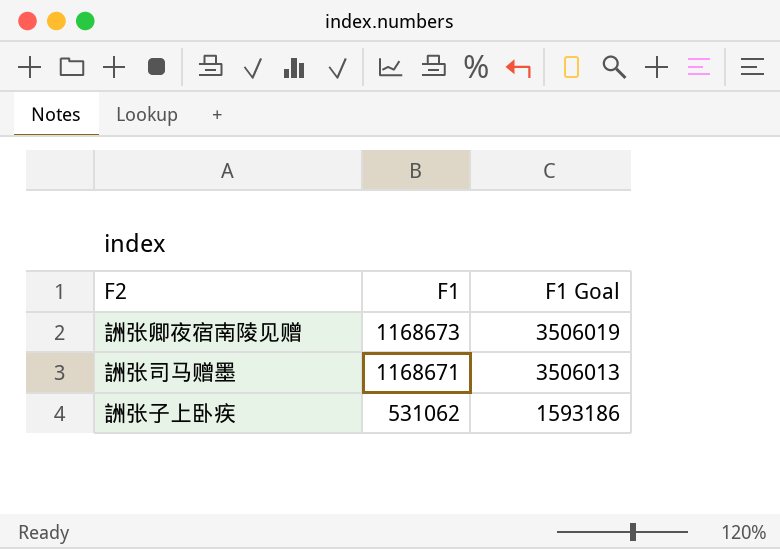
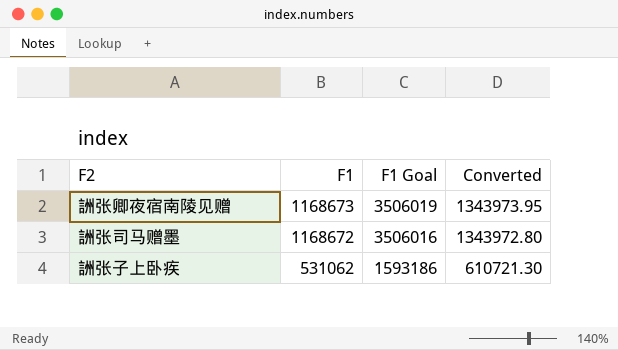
column Converted | formula: none -> [F1] * 1.15
詶张司马赠墨 | F1: 1168671 -> 1168672
詶张司马赠墨 | F1 Goal: 3506013 -> 3506016

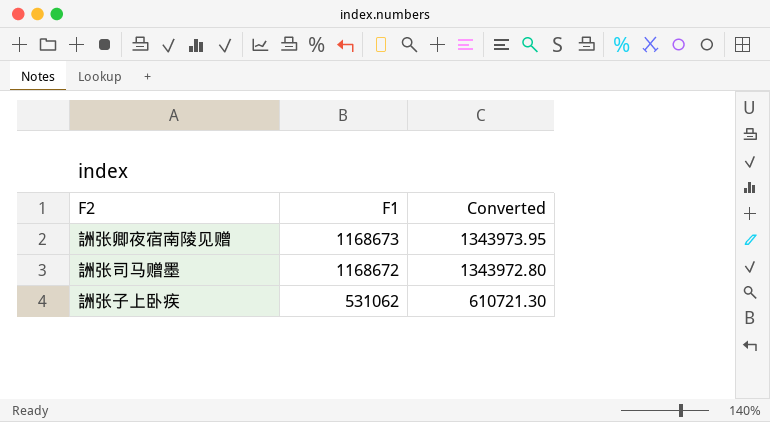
column F1 Goal | formula: [F1] * 3 -> none

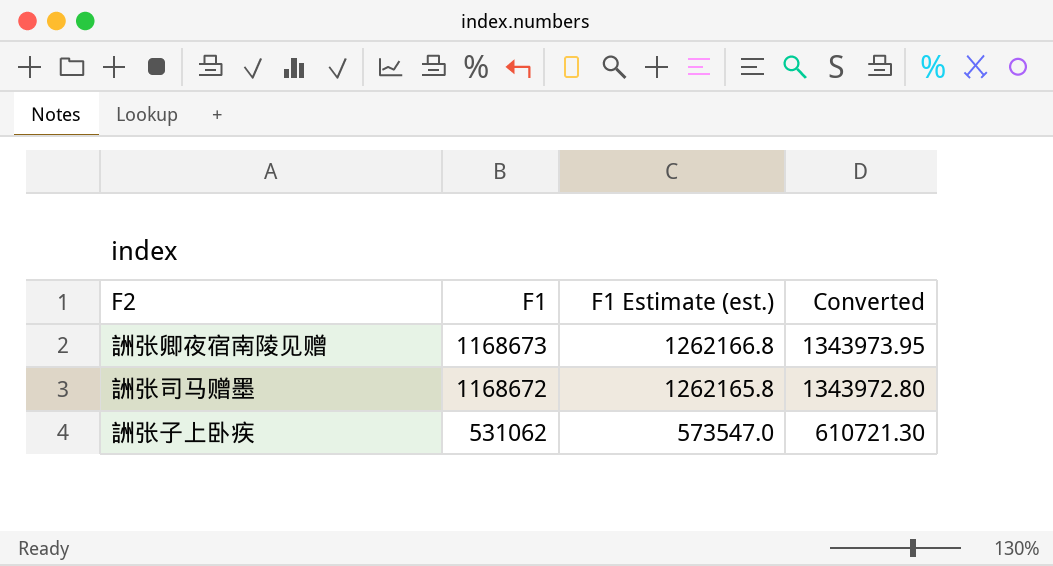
column F1 Estimate (est.) | formula: none -> [F1] * 1.08

